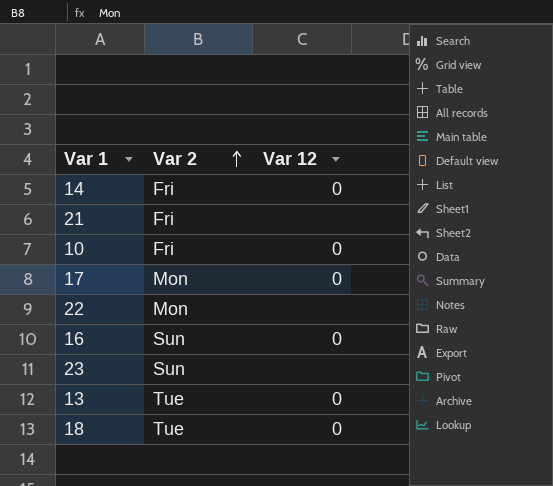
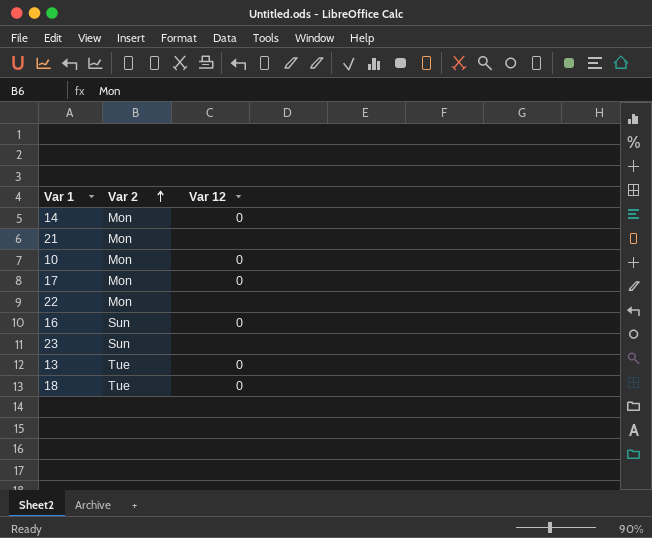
14 | Var 2: Fri -> Mon
21 | Var 2: Fri -> Mon
10 | Var 2: Fri -> Mon

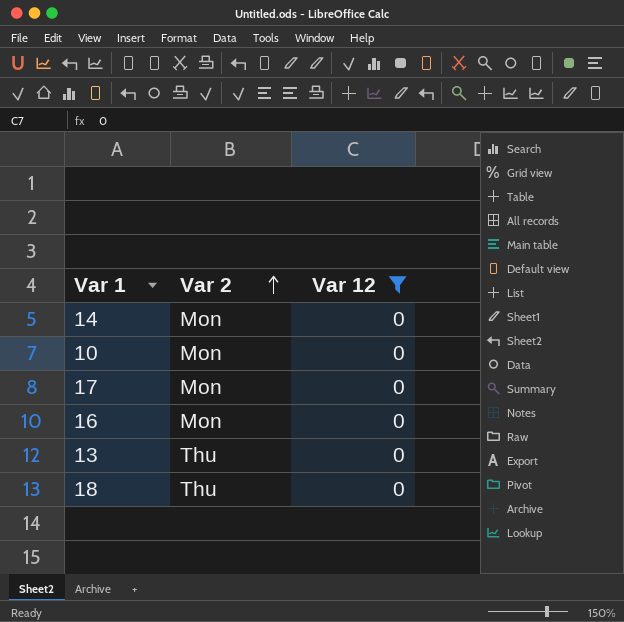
filter: none -> Var 12 = 0
16 | Var 2: Sun -> Mon
13 | Var 2: Tue -> Thu
18 | Var 2: Tue -> Thu

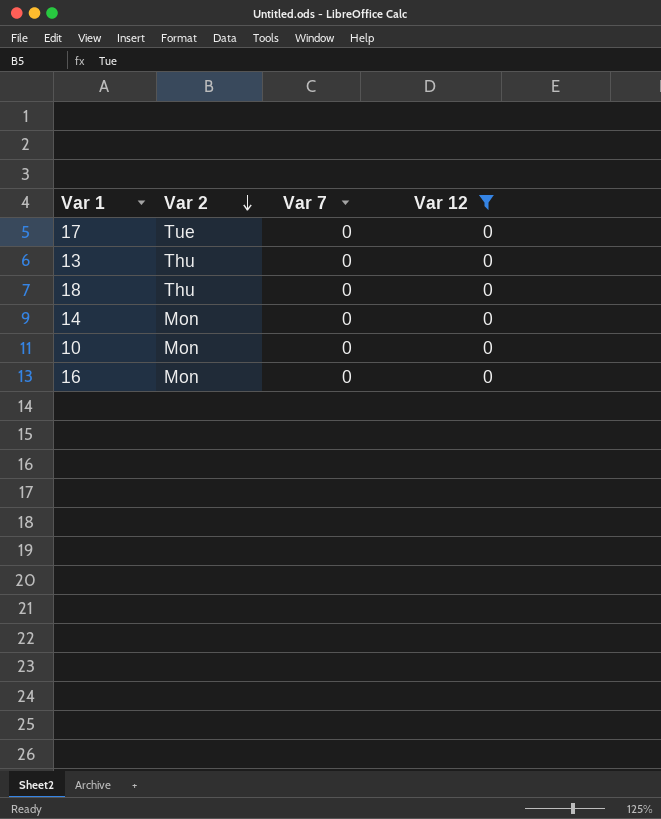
row order: Var 2 ascending -> Var 2 descending
column Var 7 | position: none -> 3
17 | Var 2: Mon -> Tue

